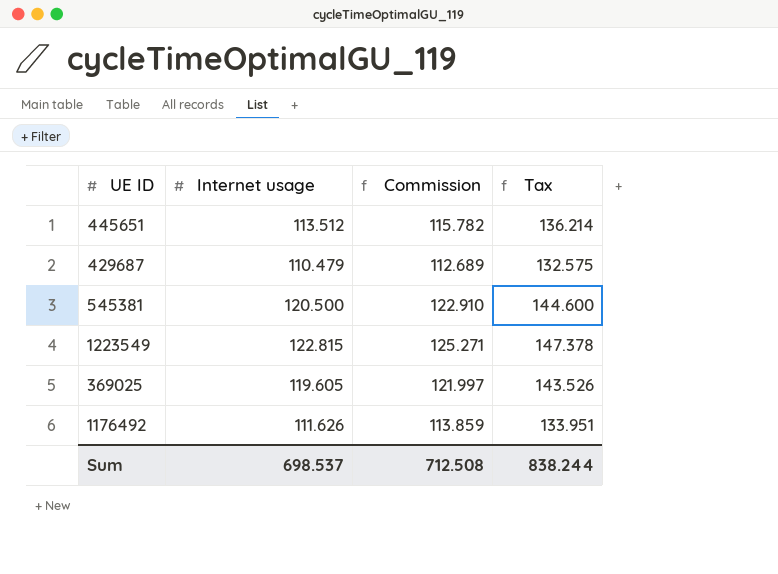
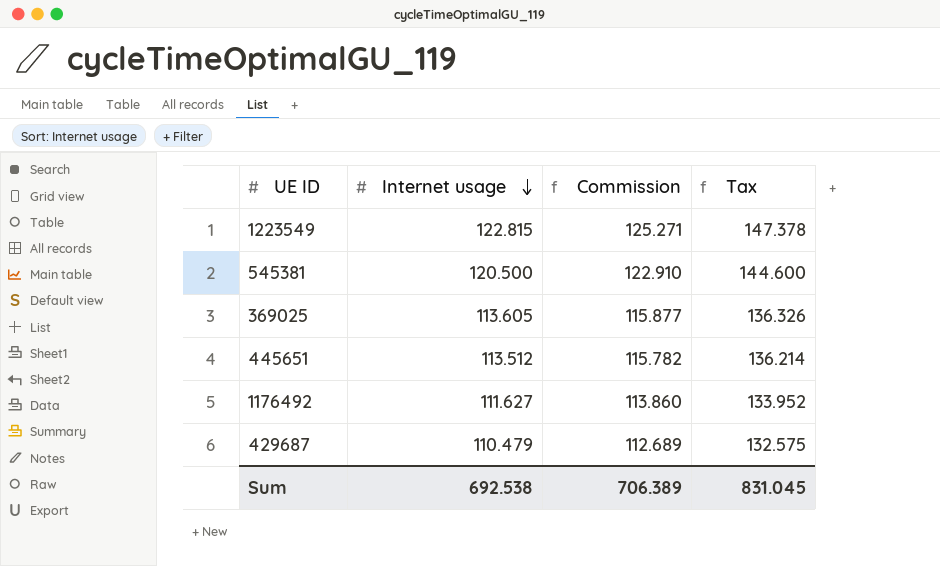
row order: none -> Internet usage descending
369025 | Internet usage: 119.605 -> 113.605
369025 | Commission: 121.997 -> 115.877
369025 | Tax: 143.526 -> 136.326
1176492 | Internet usage: 111.626 -> 111.627
1176492 | Commission: 113.859 -> 113.860
1176492 | Tax: 133.951 -> 133.952
Sum | Internet usage: 698.537 -> 692.538
Sum | Commission: 712.508 -> 706.389
Sum | Tax: 838.244 -> 831.045

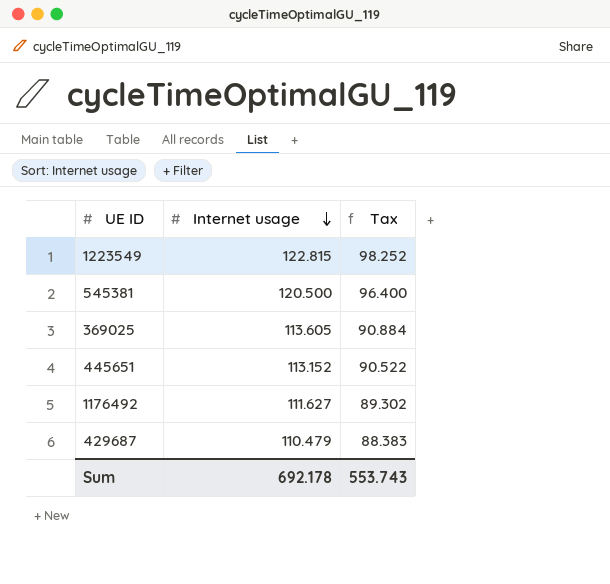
column Commission | formula: [Internet usage] * 1.02 -> none
column Tax | formula: [Internet usage] * 1.2 -> [Internet usage] * 0.8
445651 | Internet usage: 113.512 -> 113.152
Sum | Internet usage: 692.538 -> 692.178
Sum | Tax: 831.045 -> 553.743

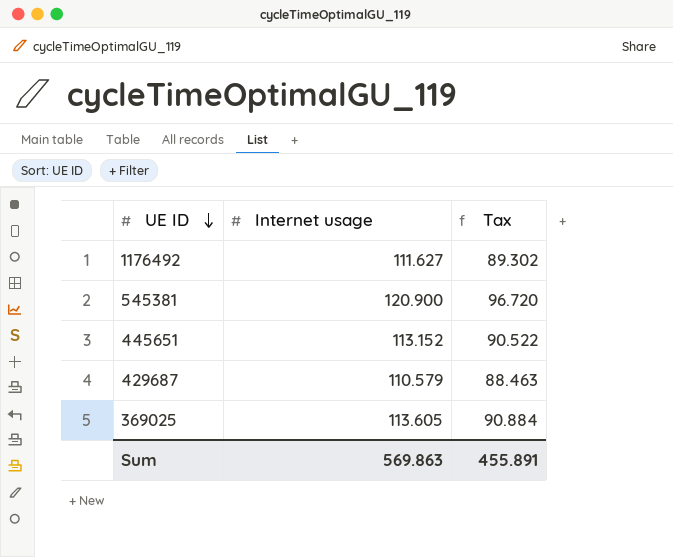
row order: Internet usage descending -> UE ID descending
row 1223549: 122.815 | 98.252 -> none
545381 | Internet usage: 120.500 -> 120.900
545381 | Tax: 96.400 -> 96.720
429687 | Internet usage: 110.479 -> 110.579
429687 | Tax: 88.383 -> 88.463
Sum | Internet usage: 692.178 -> 569.863
Sum | Tax: 553.743 -> 455.891

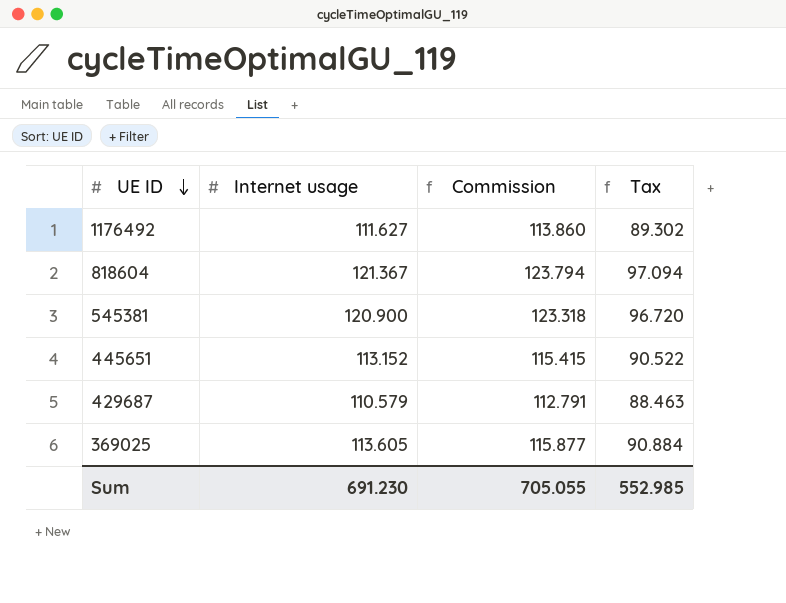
column Commission | formula: none -> [Internet usage] * 1.02
row 818604: none -> 121.367 | 123.794 | 97.094
Sum | Internet usage: 569.863 -> 691.230
Sum | Tax: 455.891 -> 552.985

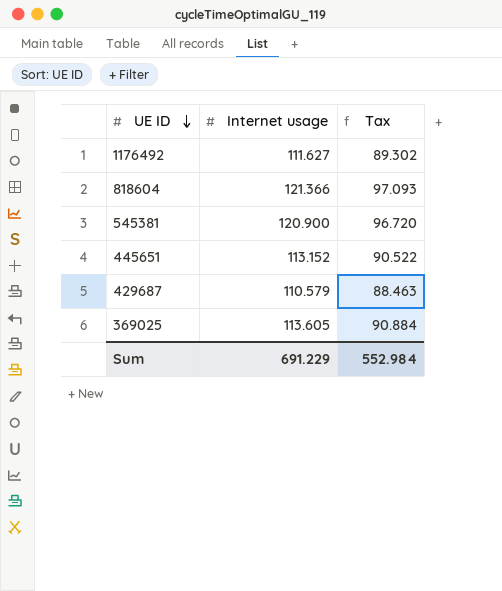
column Commission | formula: [Internet usage] * 1.02 -> none
818604 | Internet usage: 121.367 -> 121.366
818604 | Tax: 97.094 -> 97.093
Sum | Internet usage: 691.230 -> 691.229
Sum | Tax: 552.985 -> 552.984

